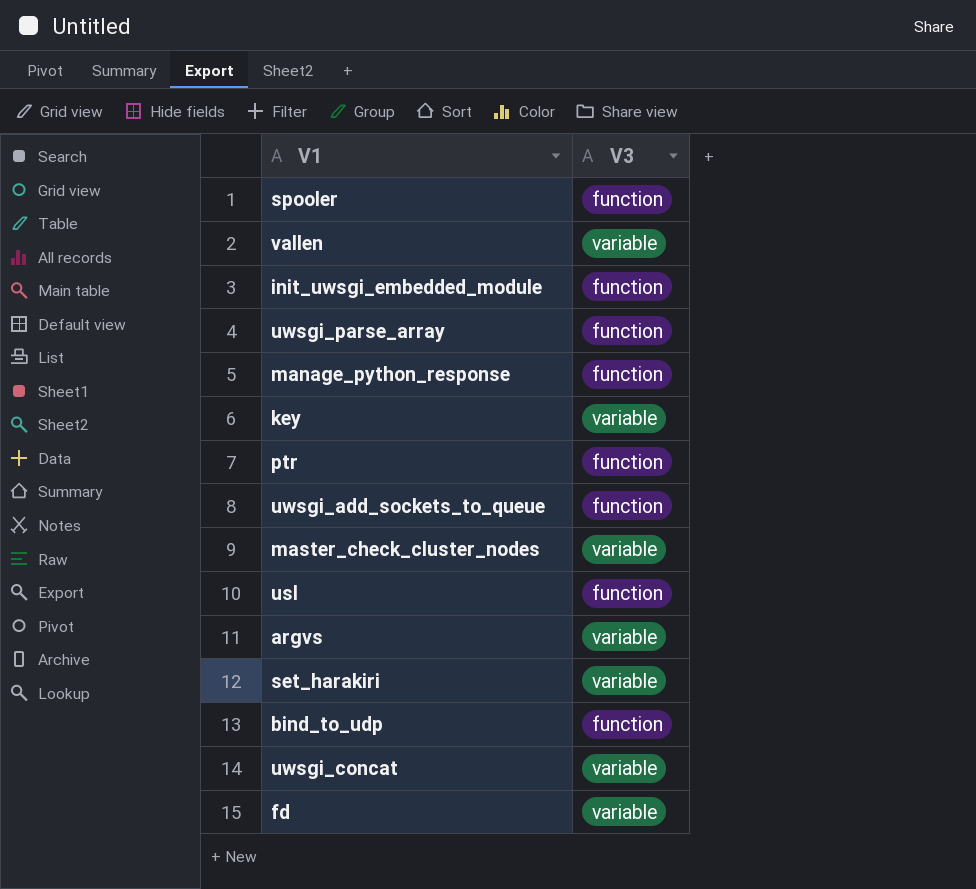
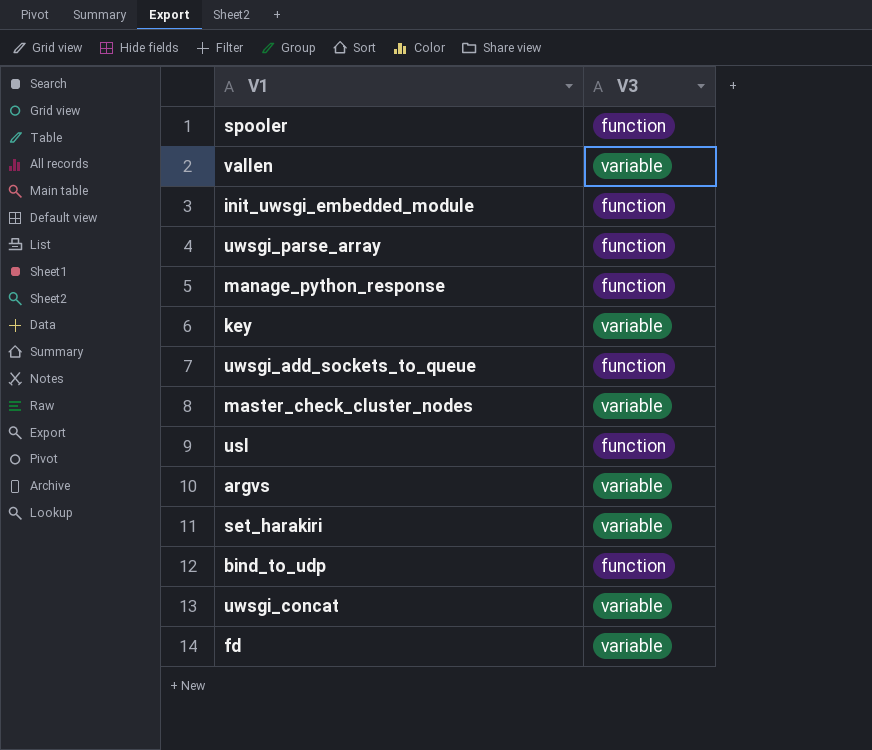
row ptr: function -> none

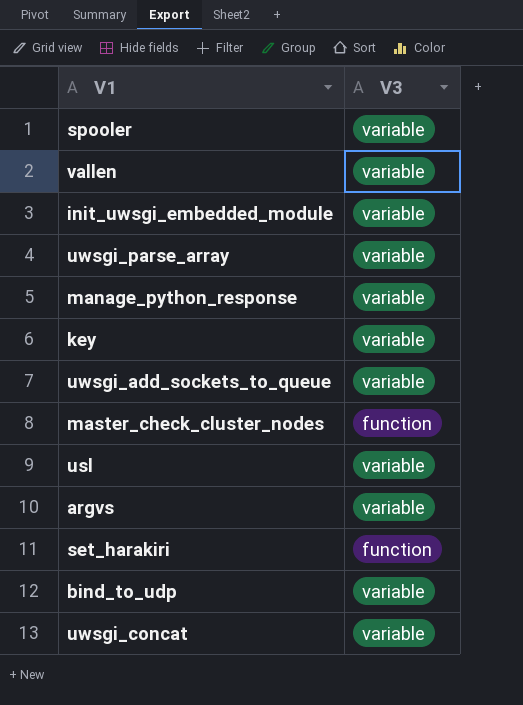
row fd: variable -> none
spooler | V3: function -> variable
init_uwsgi_embedded_module | V3: function -> variable
uwsgi_parse_array | V3: function -> variable
manage_python_response | V3: function -> variable
uwsgi_add_sockets_to_queue | V3: function -> variable
master_check_cluster_nodes | V3: variable -> function
usl | V3: function -> variable
set_harakiri | V3: variable -> function
bind_to_udp | V3: function -> variable

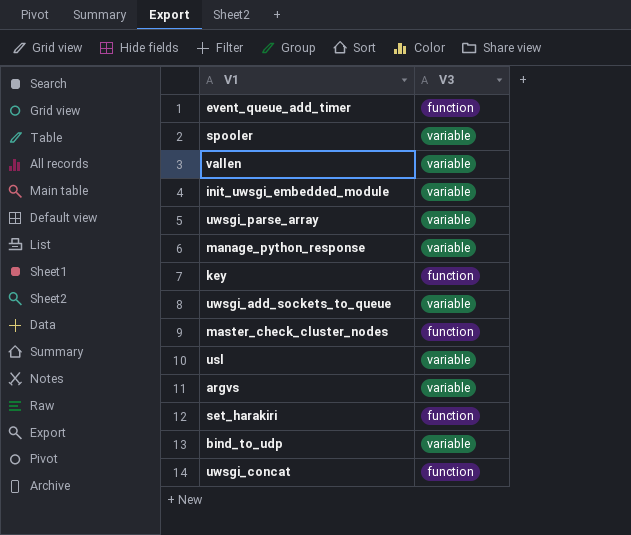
row event_queue_add_timer: none -> function
key | V3: variable -> function
uwsgi_concat | V3: variable -> function

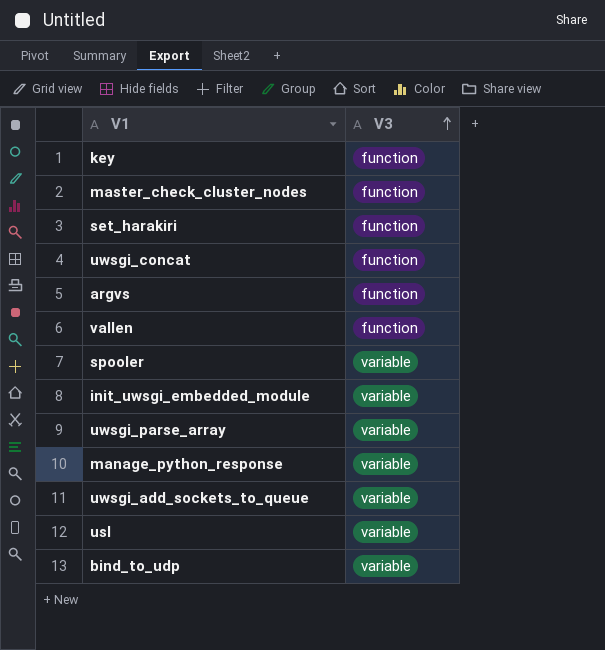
row order: none -> V3 ascending
row event_queue_add_timer: function -> none
argvs | V3: variable -> function
vallen | V3: variable -> function

